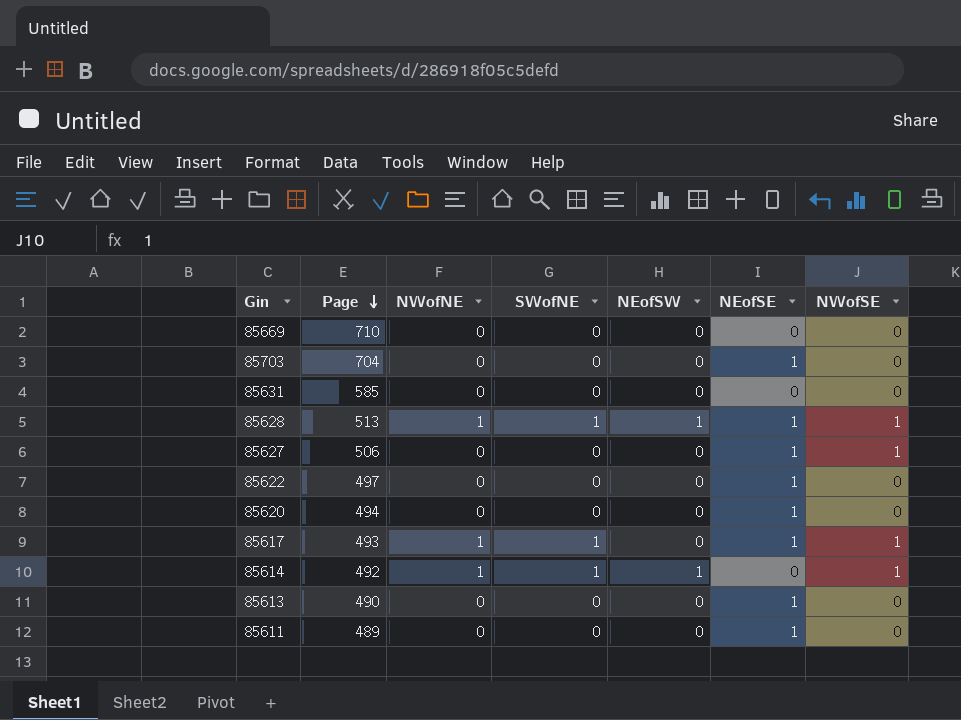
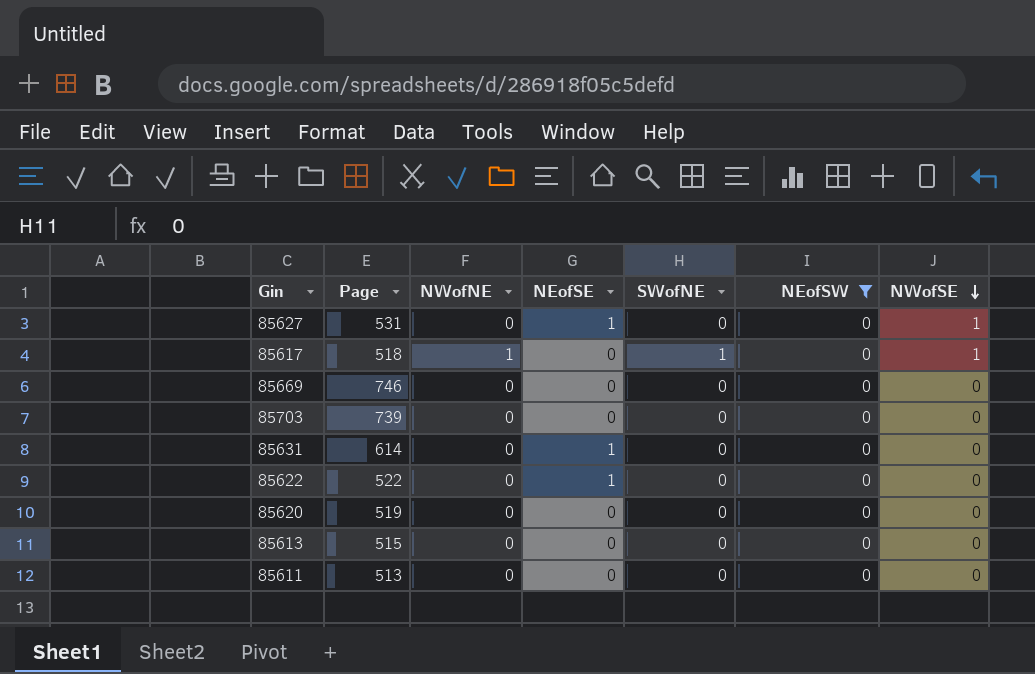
filter: none -> NEofSW = 0
row order: Page descending -> NWofSE descending
column NEofSE | position: 6 -> 4
85627 | Page: 506 -> 531
85617 | Page: 493 -> 518
85617 | NEofSE: 1 -> 0
85669 | Page: 710 -> 746
85703 | Page: 704 -> 739
85703 | NEofSE: 1 -> 0
85631 | Page: 585 -> 614
85631 | NEofSE: 0 -> 1
85622 | Page: 497 -> 522
85620 | Page: 494 -> 519
85620 | NEofSE: 1 -> 0
85613 | Page: 490 -> 515
85613 | NEofSE: 1 -> 0
85611 | Page: 489 -> 513
85611 | NEofSE: 1 -> 0

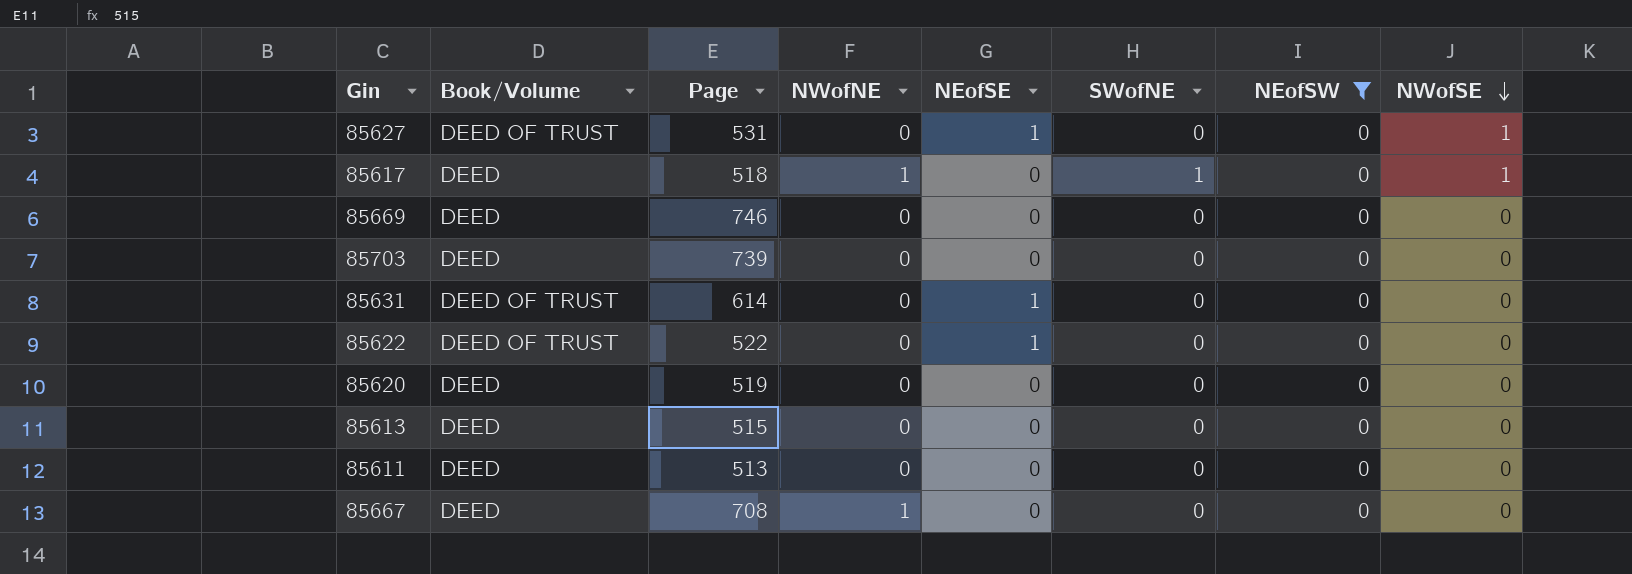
column Book/Volume | position: none -> 2
row 85667: none -> DEED | 708 | 1 | 0 | 0 | 0 | 0

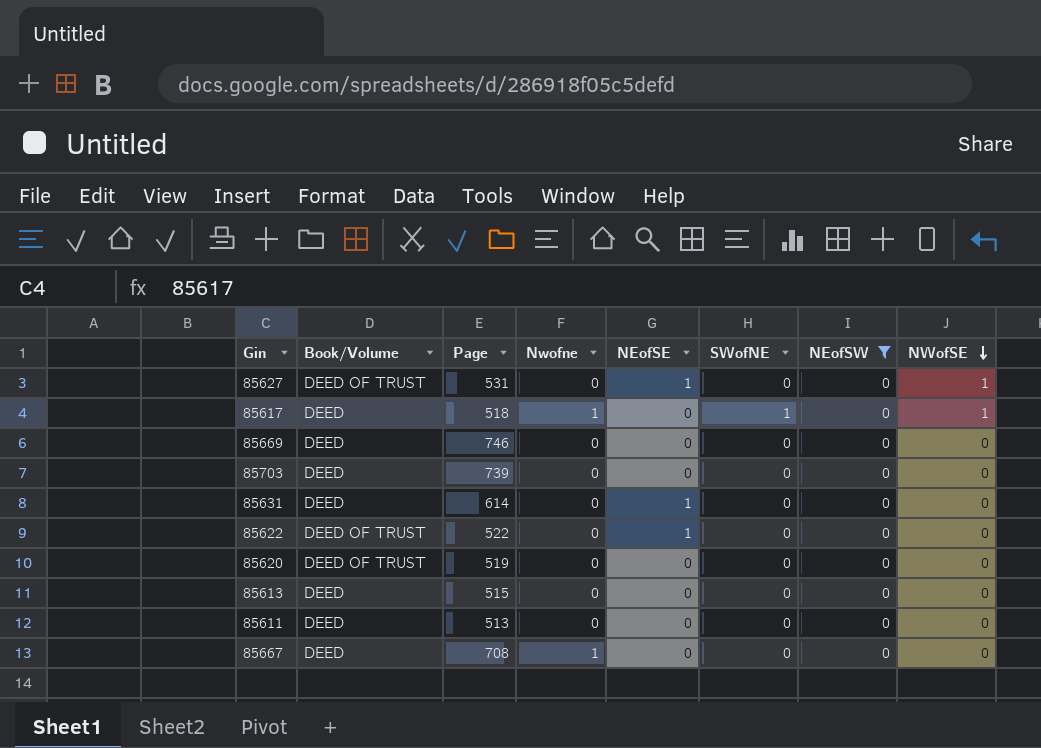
column name: NWofNE -> Nwofne
85631 | Book/Volume: DEED OF TRUST -> DEED
85620 | Book/Volume: DEED -> DEED OF TRUST

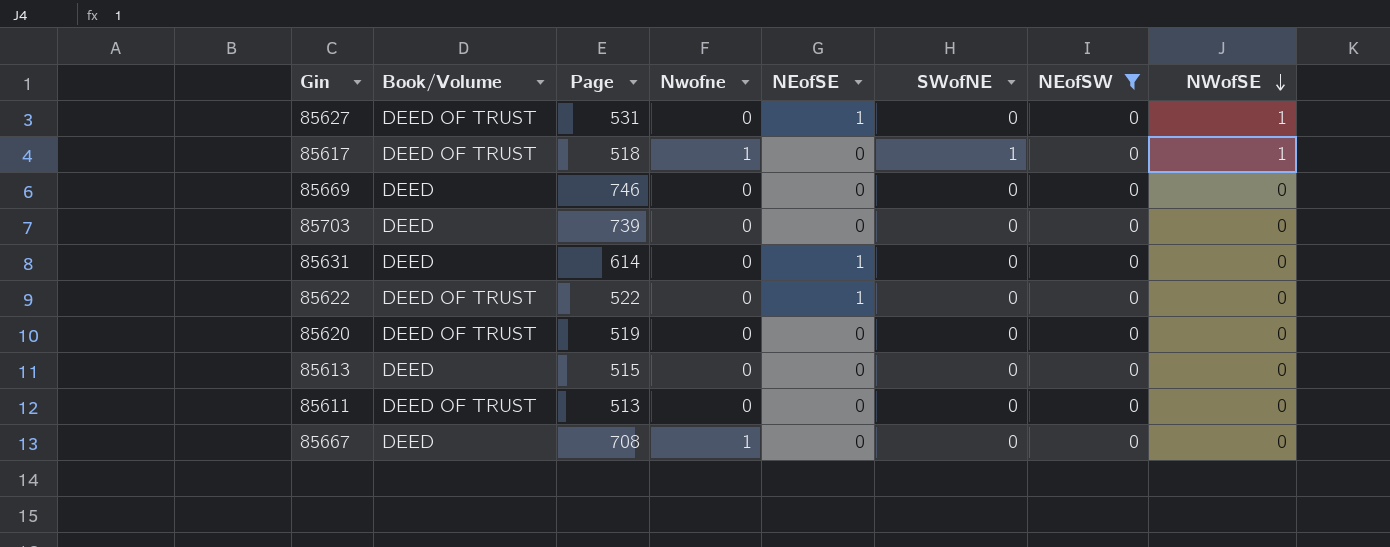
85617 | Book/Volume: DEED -> DEED OF TRUST
85611 | Book/Volume: DEED -> DEED OF TRUST

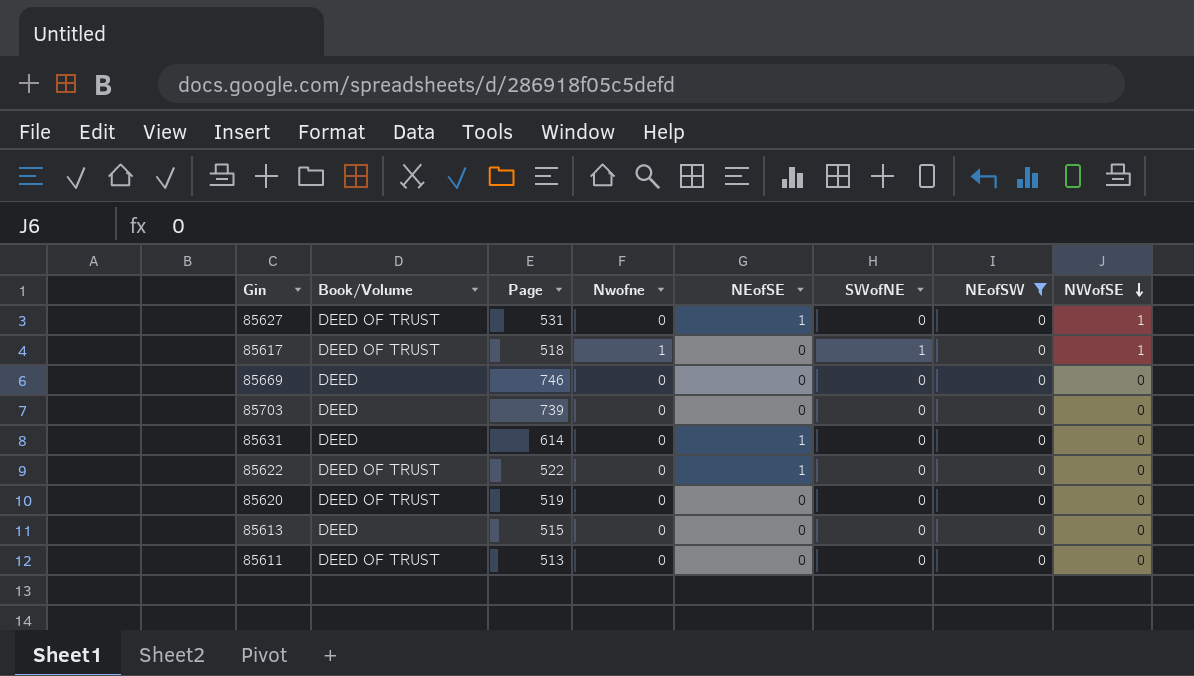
row 85667: DEED | 708 | 1 | 0 | 0 | 0 | 0 -> none

